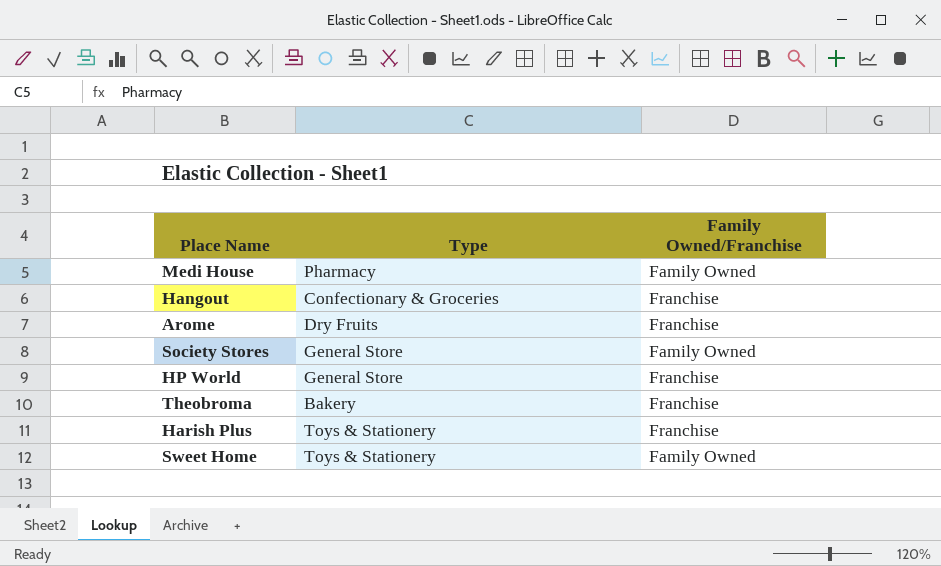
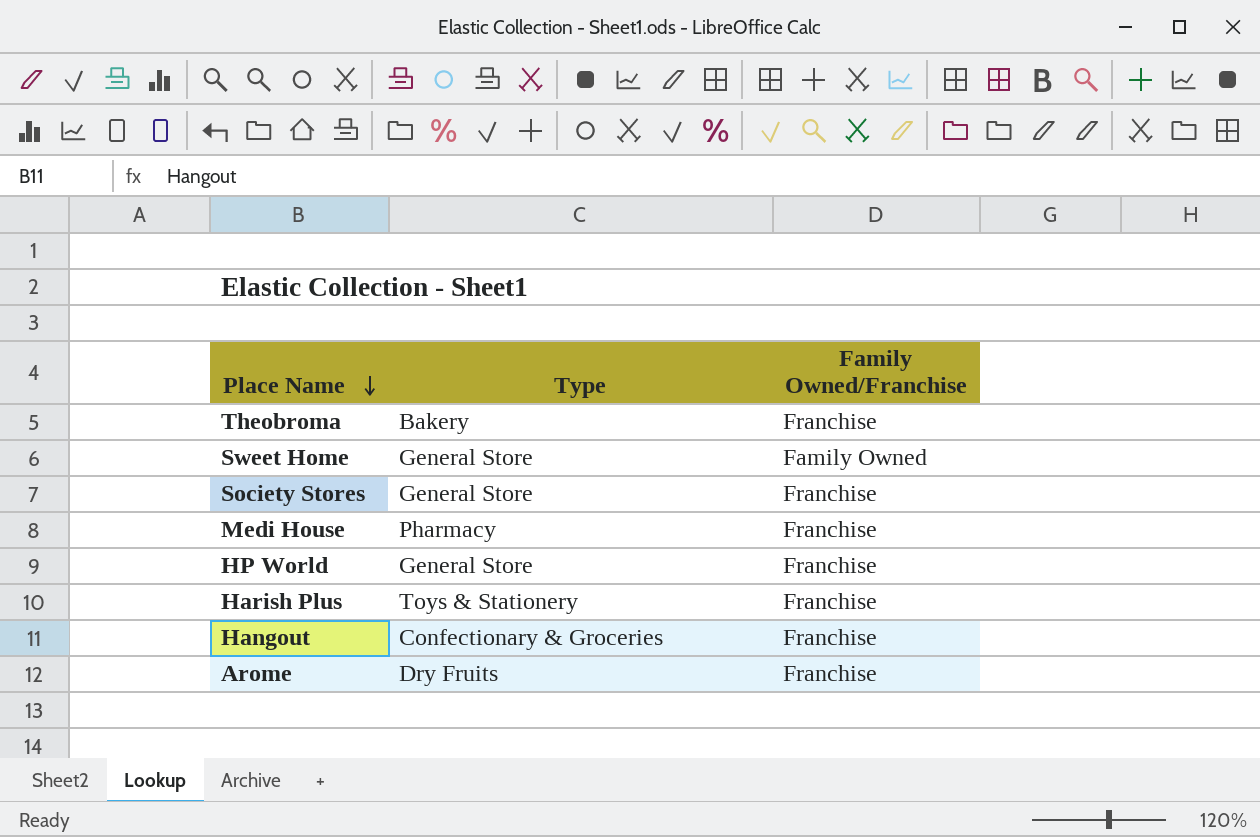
row order: none -> Place Name descending
Sweet Home | Type: Toys & Stationery -> General Store
Society Stores | Family Owned/Franchise: Family Owned -> Franchise
Medi House | Family Owned/Franchise: Family Owned -> Franchise

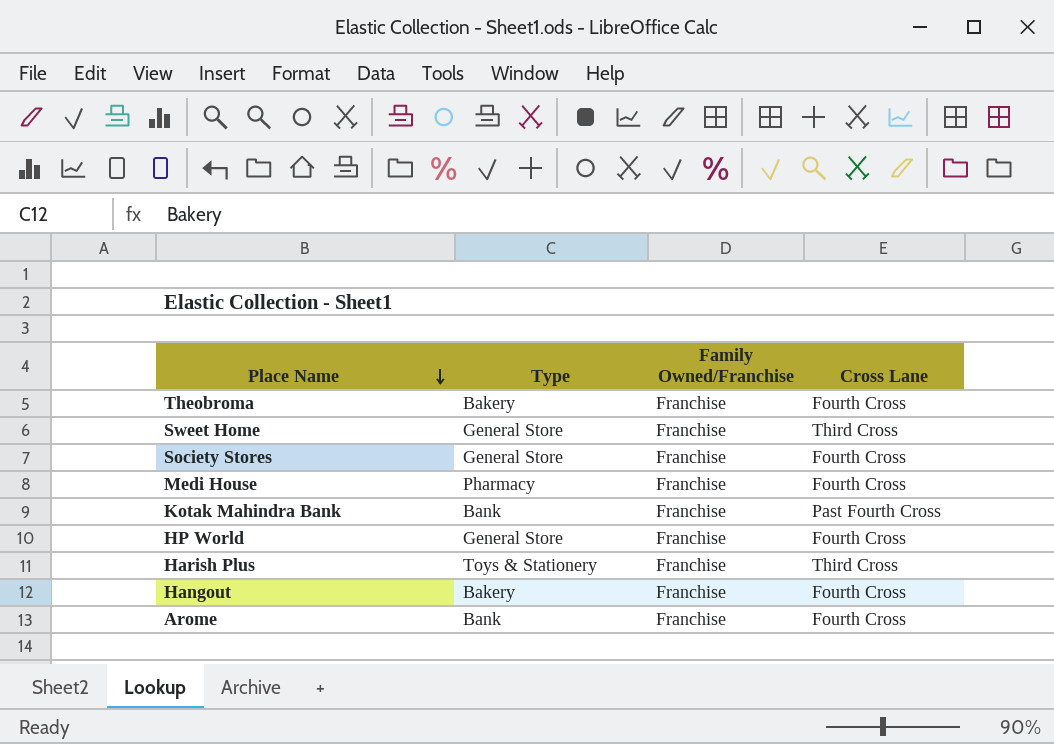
column Cross Lane | position: none -> 4
Sweet Home | Family Owned/Franchise: Family Owned -> Franchise
row Kotak Mahindra Bank: none -> Bank | Franchise | Past Fourth Cross
Hangout | Type: Confectionary & Groceries -> Bakery
Arome | Type: Dry Fruits -> Bank

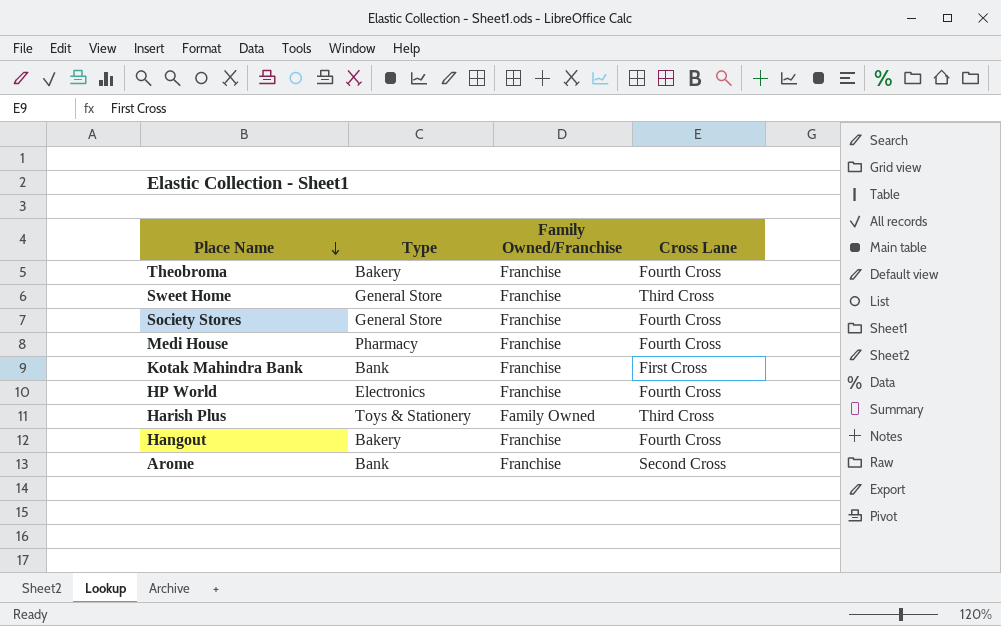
Kotak Mahindra Bank | Cross Lane: Past Fourth Cross -> First Cross
HP World | Type: General Store -> Electronics
Harish Plus | Family Owned/Franchise: Franchise -> Family Owned
Arome | Cross Lane: Fourth Cross -> Second Cross

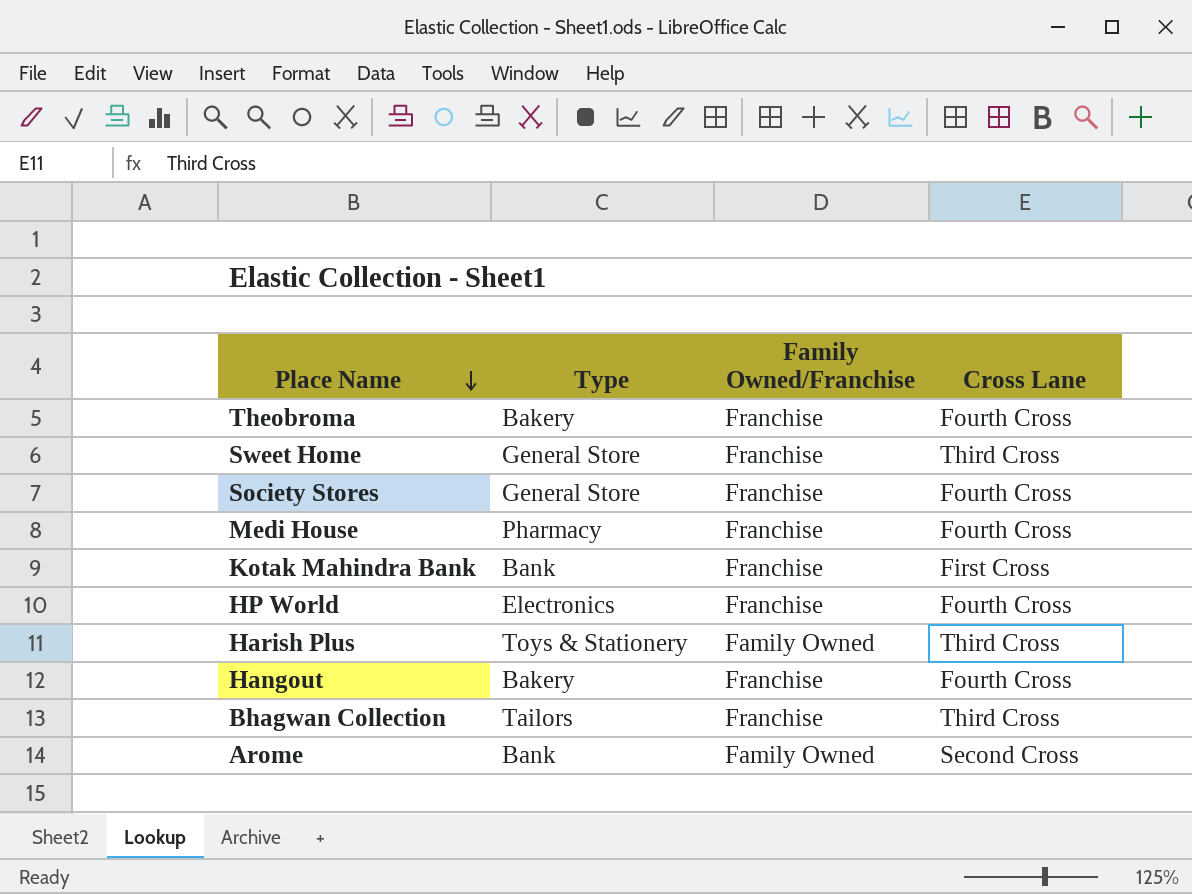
row Bhagwan Collection: none -> Tailors | Franchise | Third Cross
Arome | Family Owned/Franchise: Franchise -> Family Owned

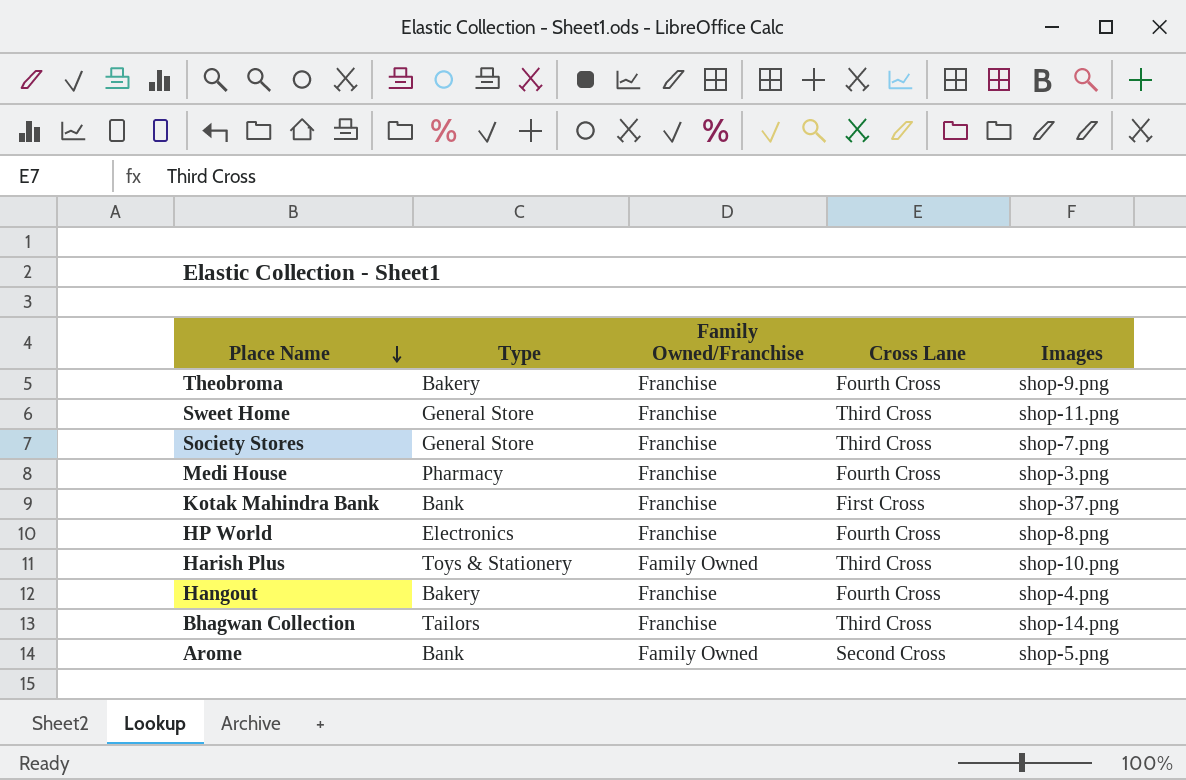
column Images | position: none -> 5
Society Stores | Cross Lane: Fourth Cross -> Third Cross

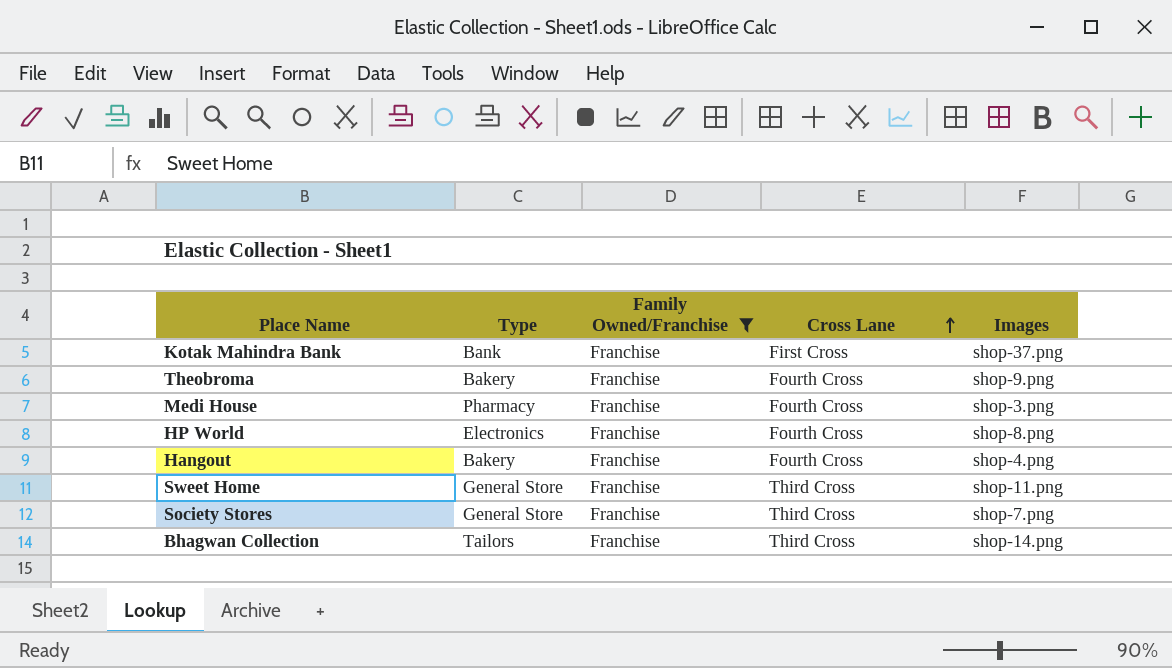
filter: none -> Family Owned/Franchise = Franchise
row order: Place Name descending -> Cross Lane ascending

